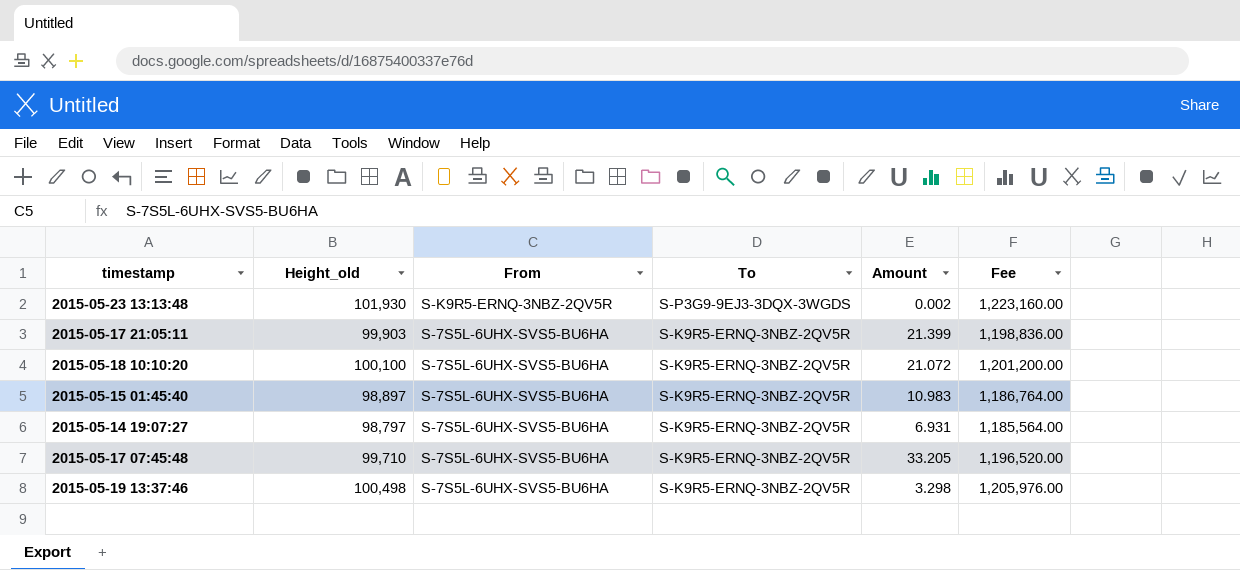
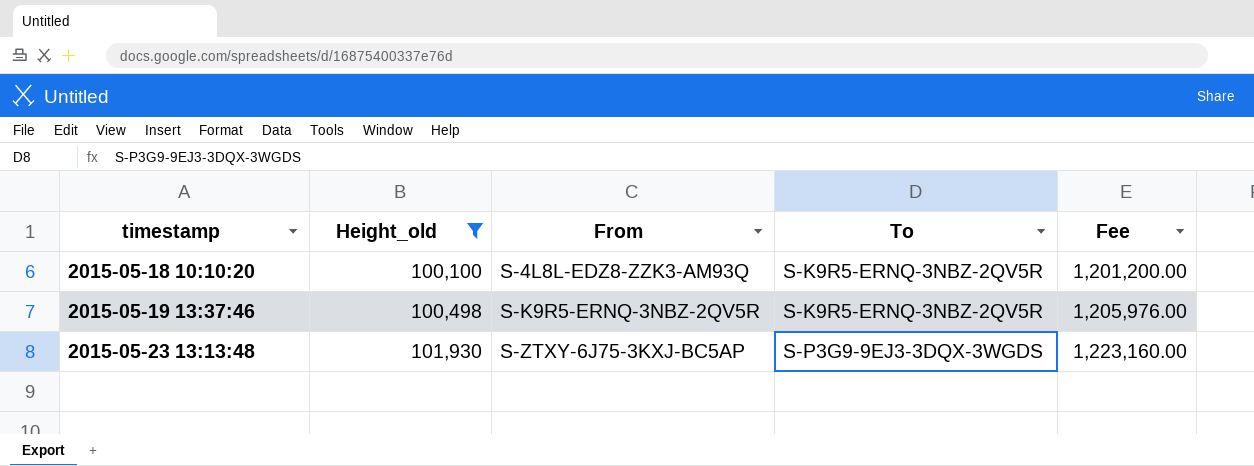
filter: none -> Height_old >= 100,100
row order: From descending -> timestamp ascending
column Amount | position: 5 -> none
2015-05-18 10:10:20 | From: S-7S5L-6UHX-SVS5-BU6HA -> S-4L8L-EDZ8-ZZK3-AM93Q
2015-05-19 13:37:46 | From: S-7S5L-6UHX-SVS5-BU6HA -> S-K9R5-ERNQ-3NBZ-2QV5R
2015-05-23 13:13:48 | From: S-K9R5-ERNQ-3NBZ-2QV5R -> S-ZTXY-6J75-3KXJ-BC5AP

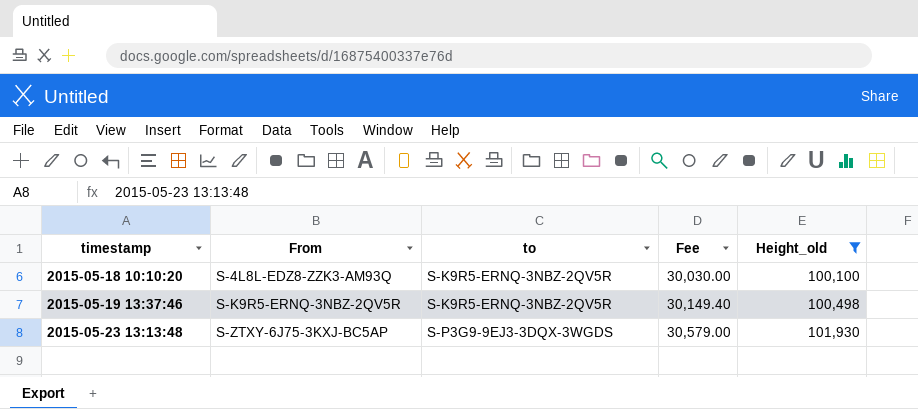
column name: To -> to
column Fee | formula: [Height_old] * 12 -> [Height_old] * 0.3
column Height_old | position: 2 -> 5

